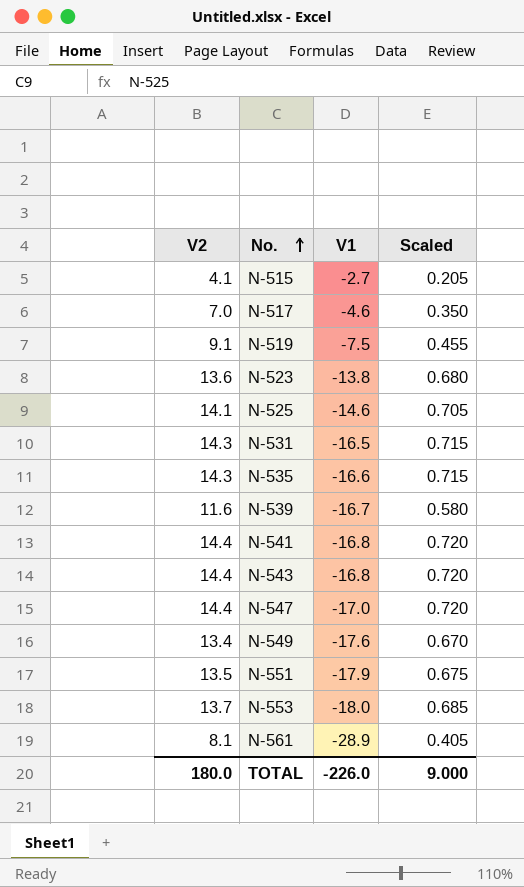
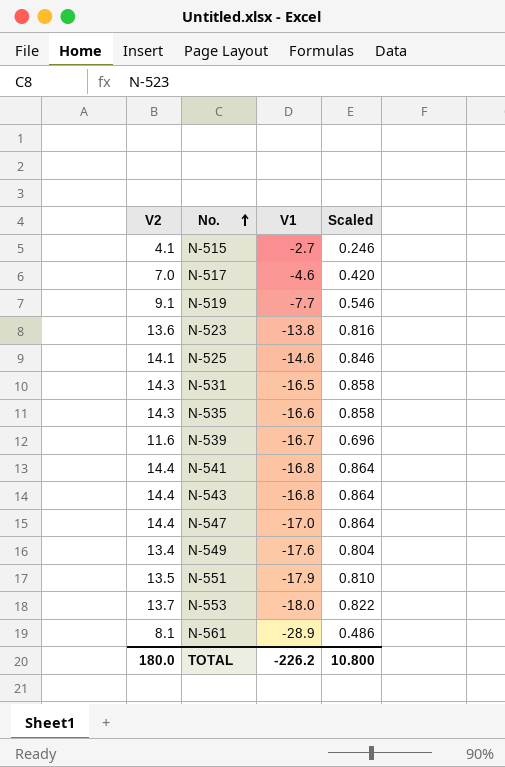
column Scaled | formula: [V2] * 0.05 -> [V2] * 0.06
N-519 | V1: -7.5 -> -7.7
TOTAL | V1: -226.0 -> -226.2
TOTAL | Scaled: 9.000 -> 10.800

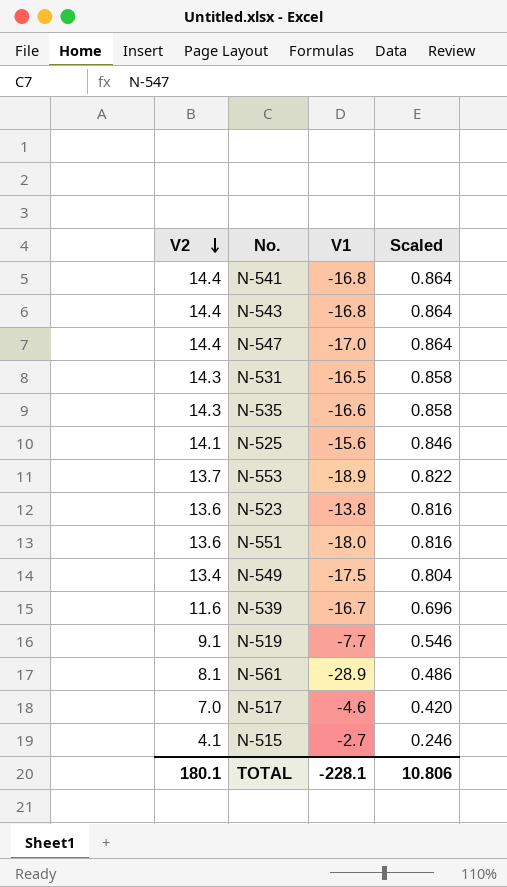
row order: No. ascending -> V2 descending
N-525 | V1: -14.6 -> -15.6
N-553 | V1: -18.0 -> -18.9
N-551 | V2: 13.5 -> 13.6
N-551 | V1: -17.9 -> -18.0
N-551 | Scaled: 0.810 -> 0.816
N-549 | V1: -17.6 -> -17.5
TOTAL | V2: 180.0 -> 180.1
TOTAL | V1: -226.2 -> -228.1
TOTAL | Scaled: 10.800 -> 10.806

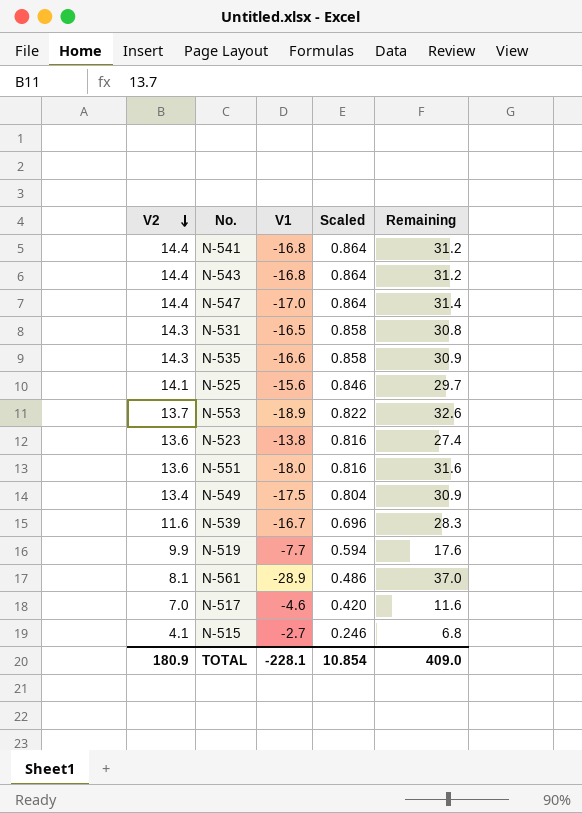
column Remaining | formula: none -> [V2] - [V1]
N-519 | V2: 9.1 -> 9.9
N-519 | Scaled: 0.546 -> 0.594
TOTAL | V2: 180.1 -> 180.9
TOTAL | Scaled: 10.806 -> 10.854

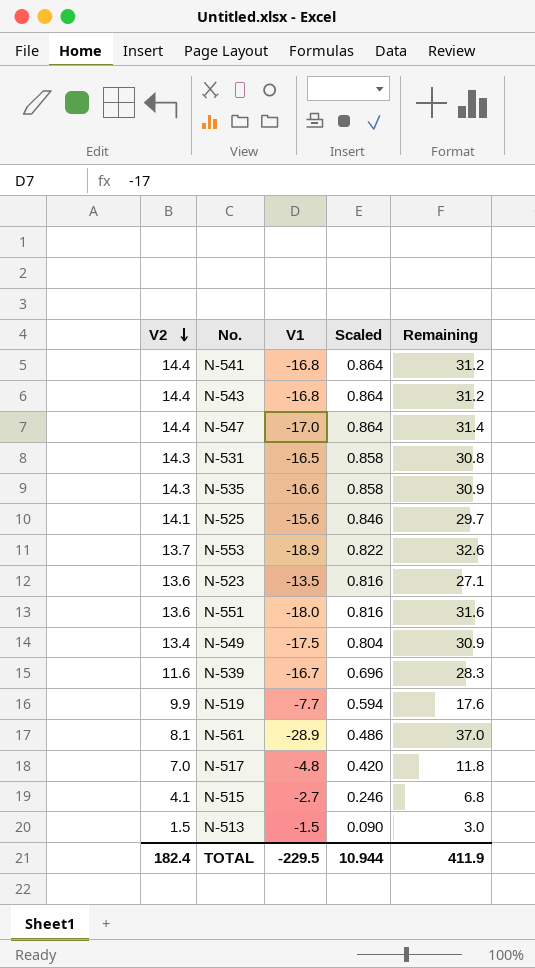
N-523 | V1: -13.8 -> -13.5
N-523 | Remaining: 27.4 -> 27.1
N-517 | V1: -4.6 -> -4.8
N-517 | Remaining: 11.6 -> 11.8
row N-513: none -> 1.5 | -1.5 | 0.090 | 3.0
TOTAL | V2: 180.9 -> 182.4
TOTAL | V1: -228.1 -> -229.5
TOTAL | Scaled: 10.854 -> 10.944
TOTAL | Remaining: 409.0 -> 411.9

